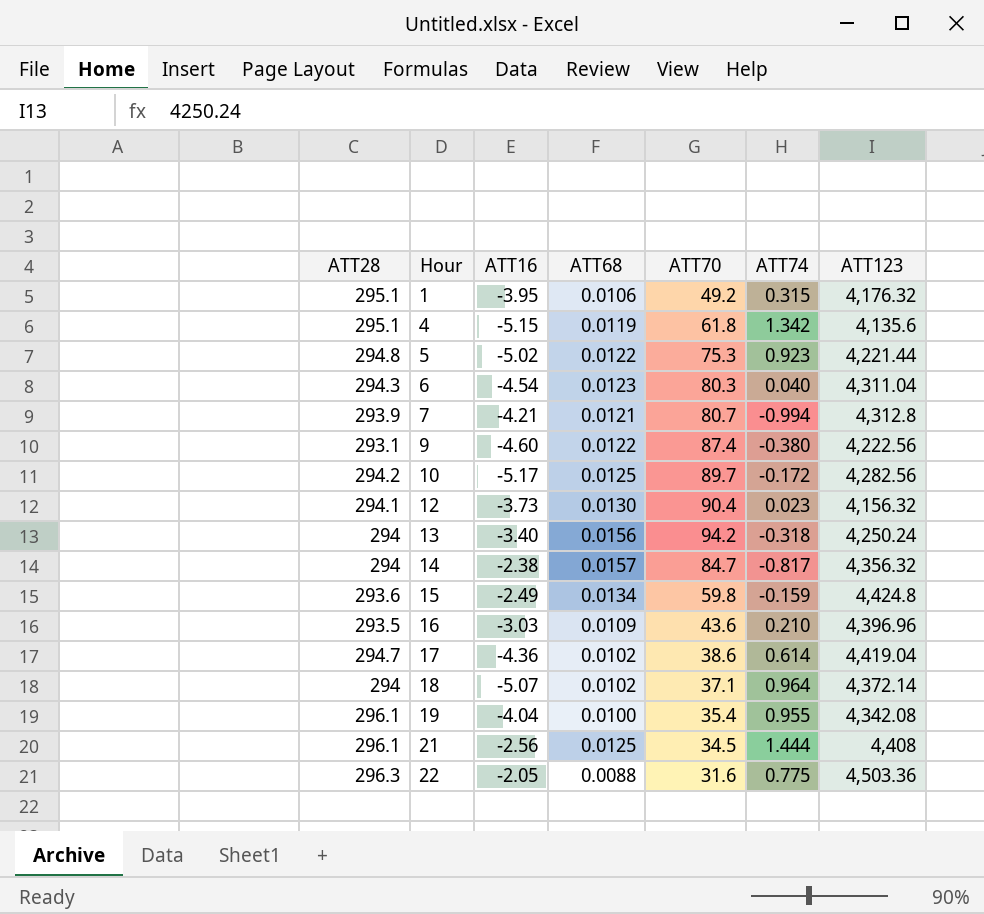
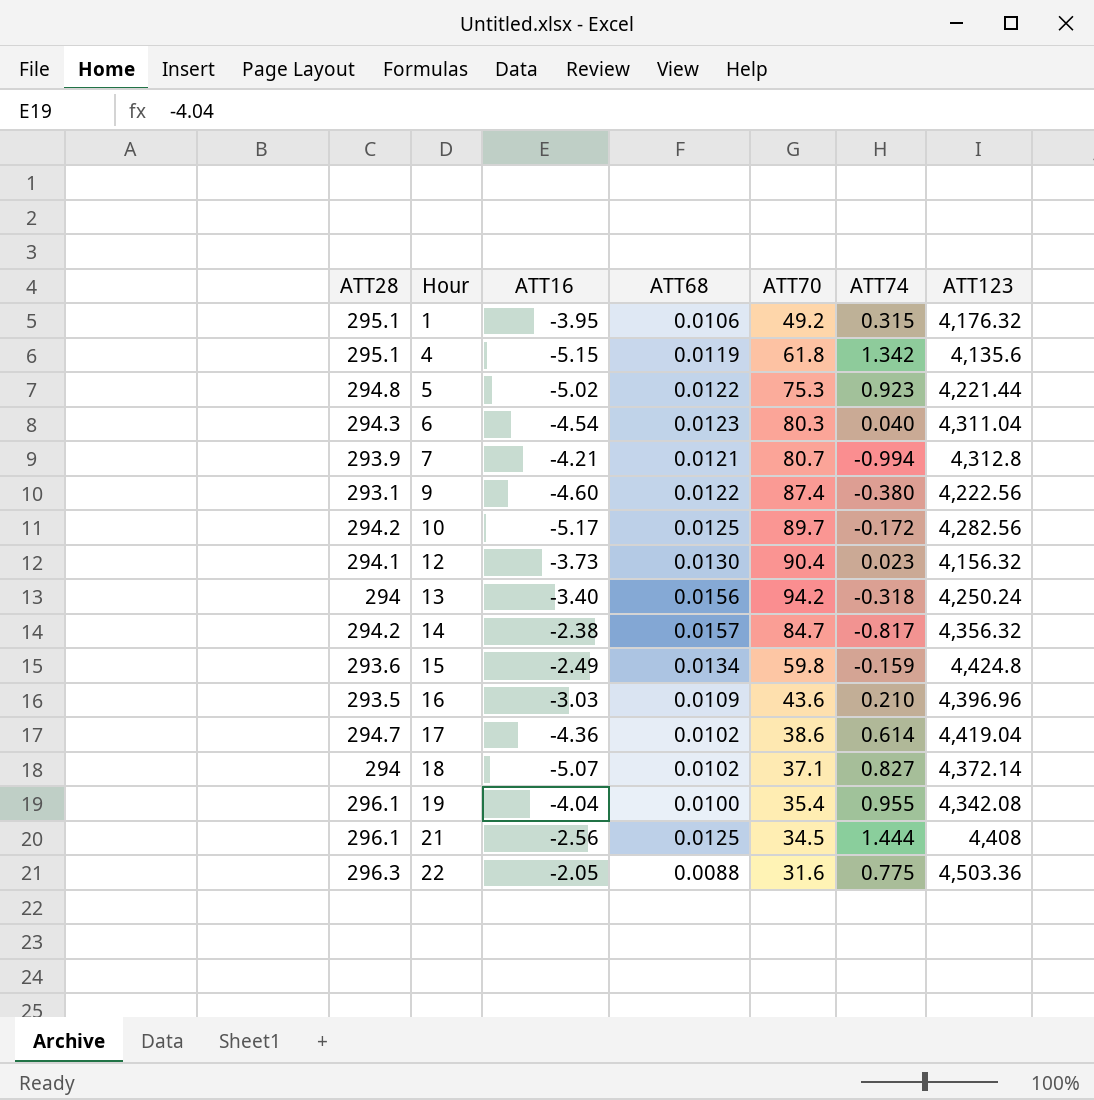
14 | ATT28: 294 -> 294.2
18 | ATT74: 0.964 -> 0.827

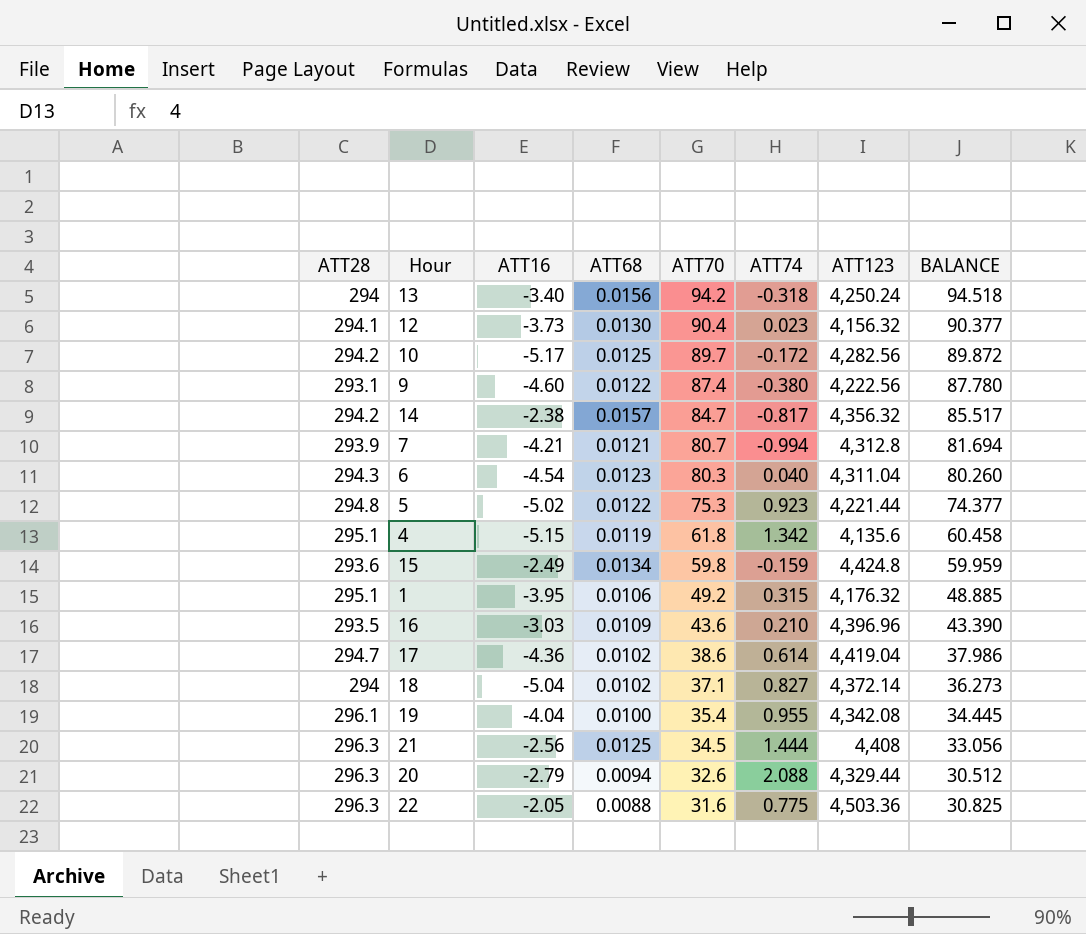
row order: Hour ascending -> ATT70 descending
column BALANCE | formula: none -> [ATT70] - [ATT74]
18 | ATT16: -5.07 -> -5.04
21 | ATT28: 296.1 -> 296.3
row 20: none -> 296.3 | -2.79 | 0.0094 | 32.6 | 2.088 | 4,329.44 | 30.512

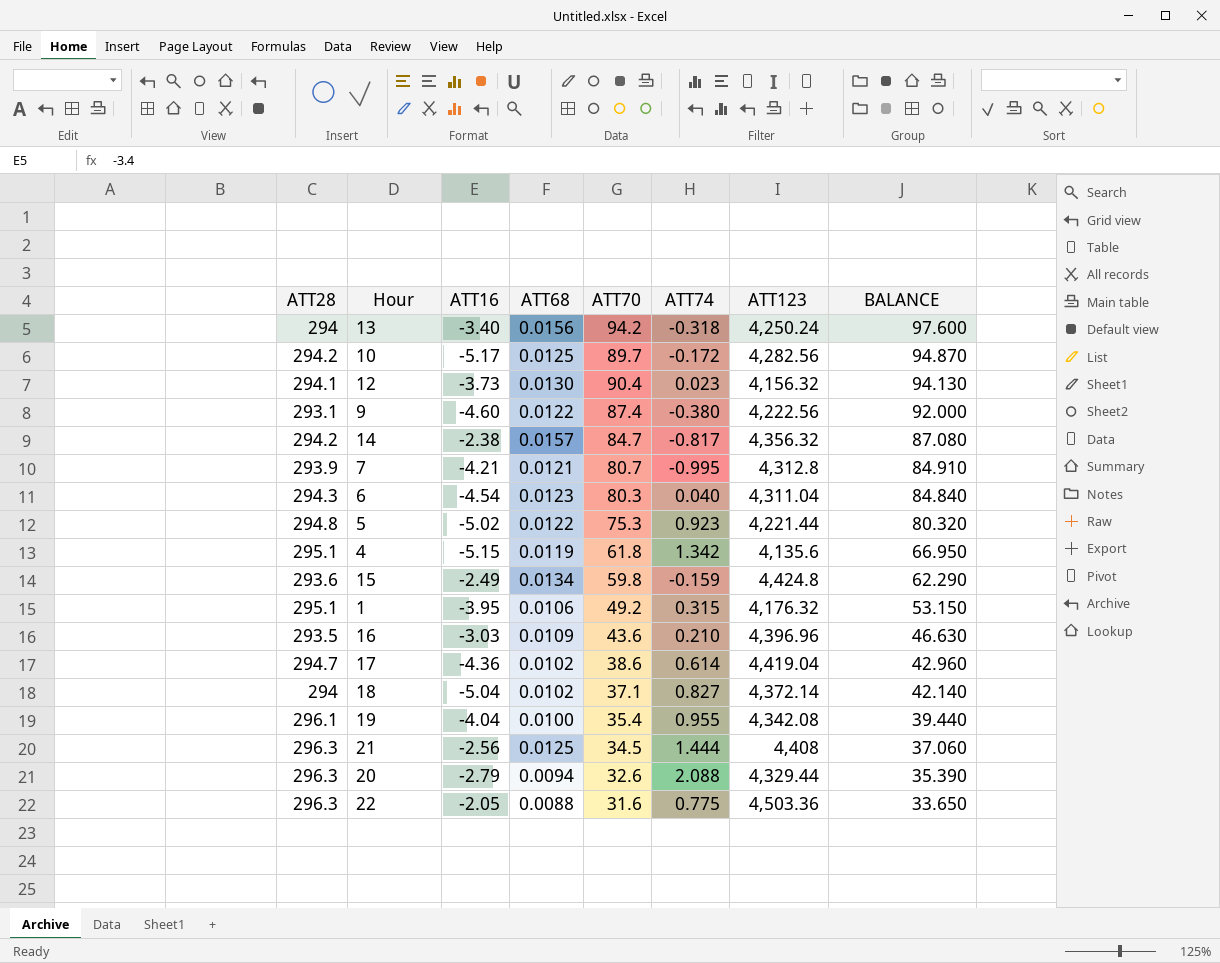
row order: ATT70 descending -> BALANCE descending
column BALANCE | formula: [ATT70] - [ATT74] -> [ATT70] - [ATT16]
7 | ATT74: -0.994 -> -0.995

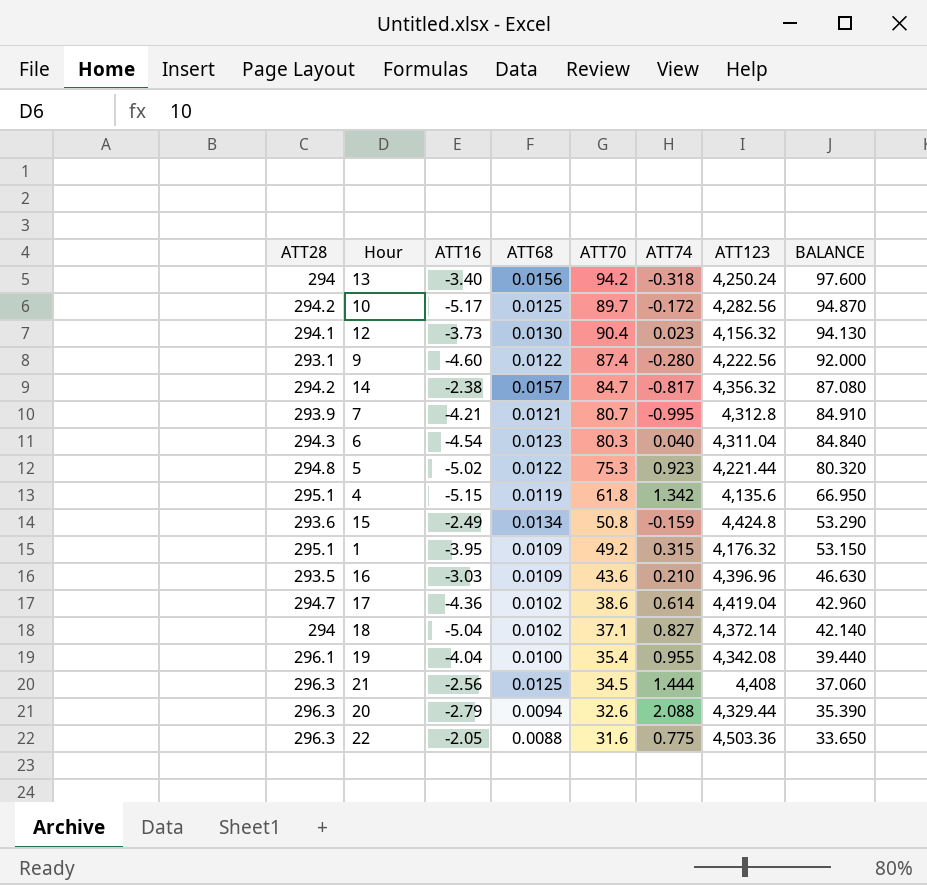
9 | ATT74: -0.380 -> -0.280
15 | ATT70: 59.8 -> 50.8
15 | BALANCE: 62.290 -> 53.290
1 | ATT68: 0.0106 -> 0.0109

